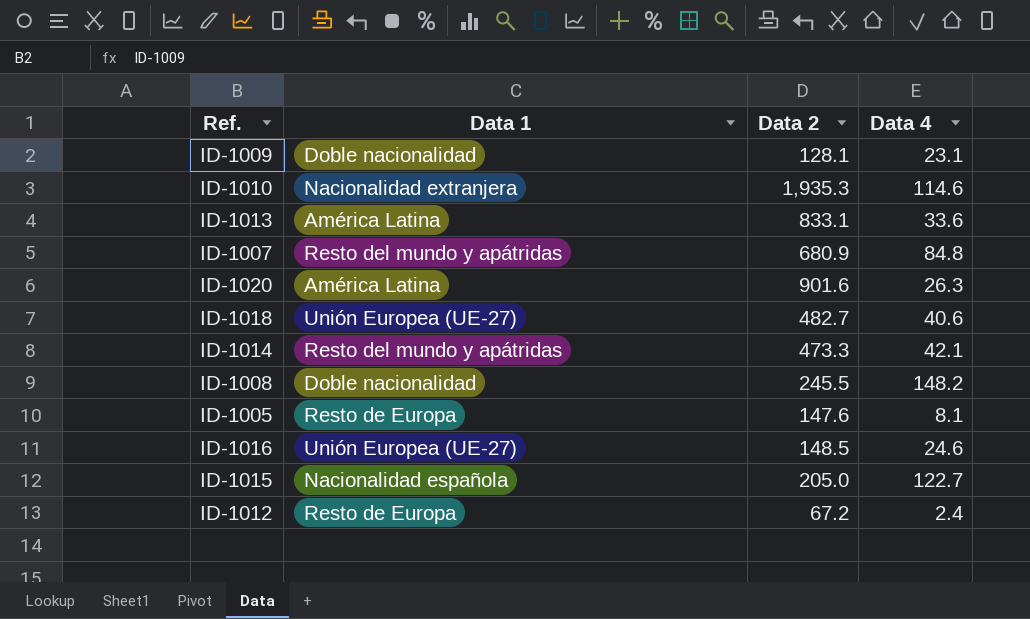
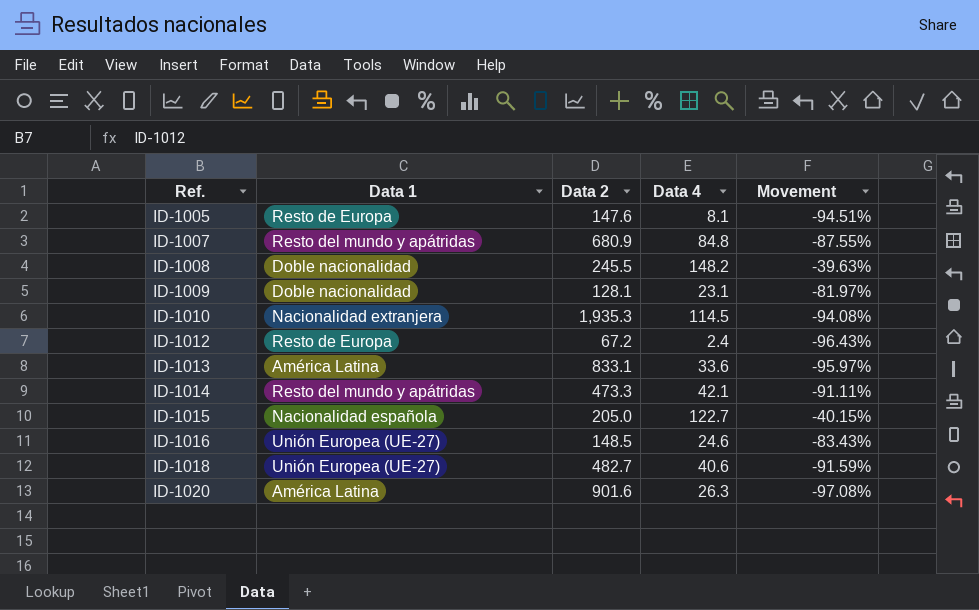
row order: none -> Ref. ascending
column Movement | formula: none -> ([Data 4] - [Data 2]) / [Data 2]
ID-1010 | Data 4: 114.6 -> 114.5

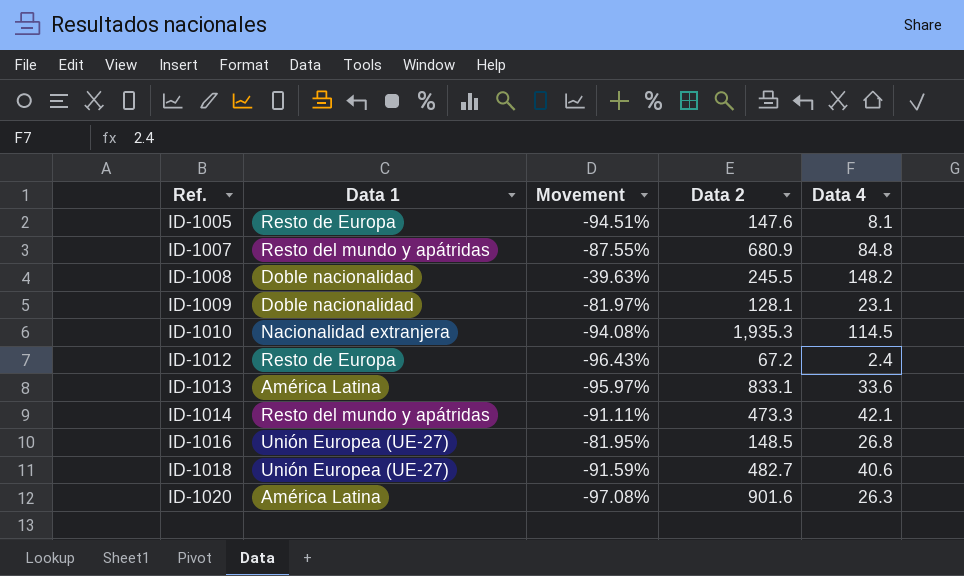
column Movement | position: 5 -> 3
row ID-1015: Nacionalidad española | 205.0 | 122.7 | -40.15% -> none
ID-1016 | Movement: -83.43% -> -81.95%
ID-1016 | Data 4: 24.6 -> 26.8

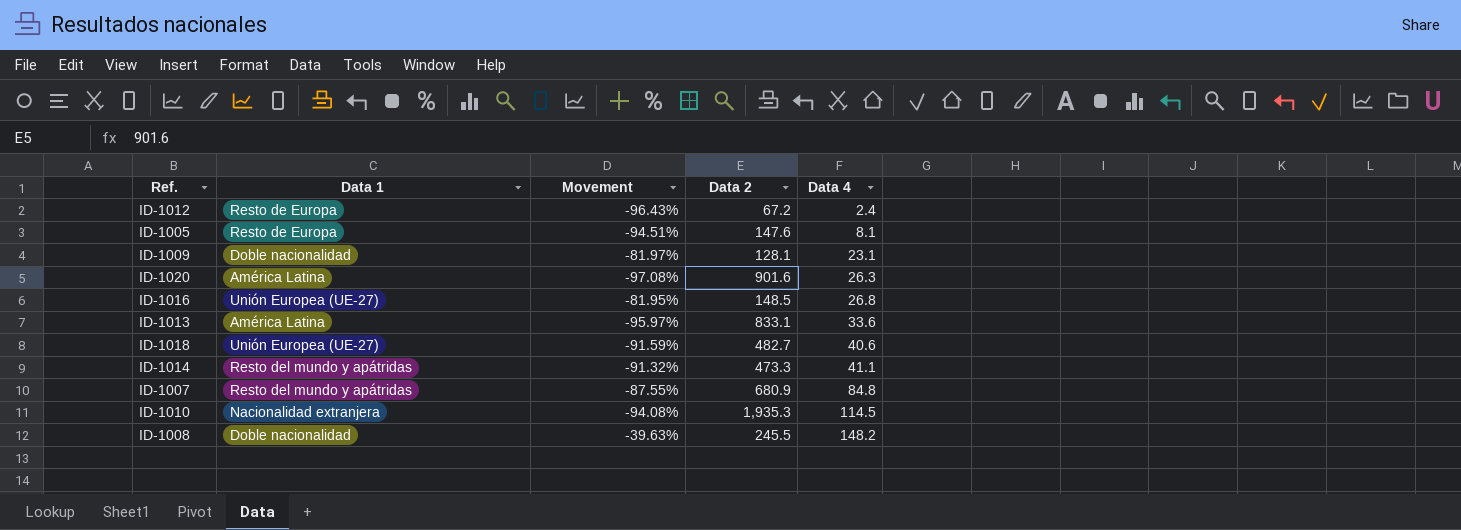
row order: Ref. ascending -> Data 4 ascending
ID-1014 | Movement: -91.11% -> -91.32%
ID-1014 | Data 4: 42.1 -> 41.1

